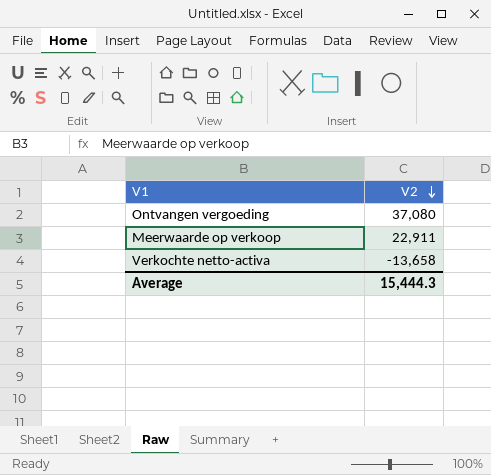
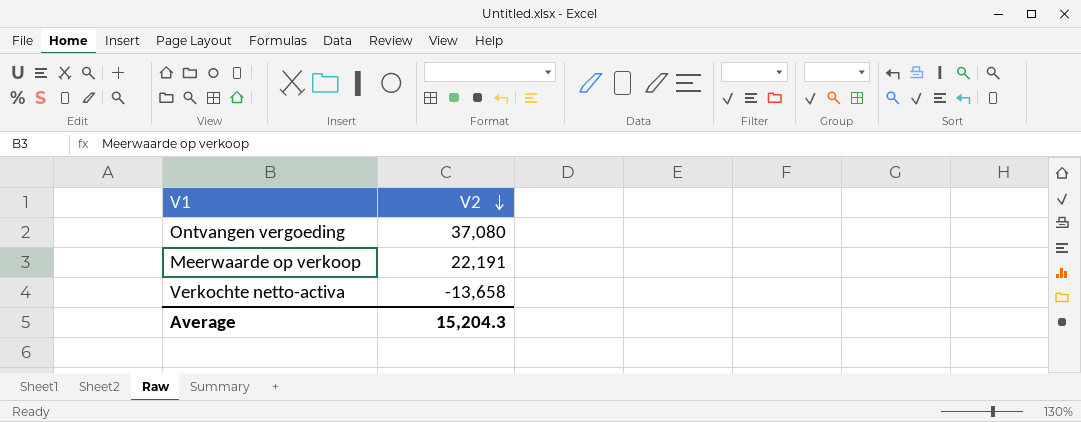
Meerwaarde op verkoop | V2: 22,911 -> 22,191
Average | V2: 15,444.3 -> 15,204.3

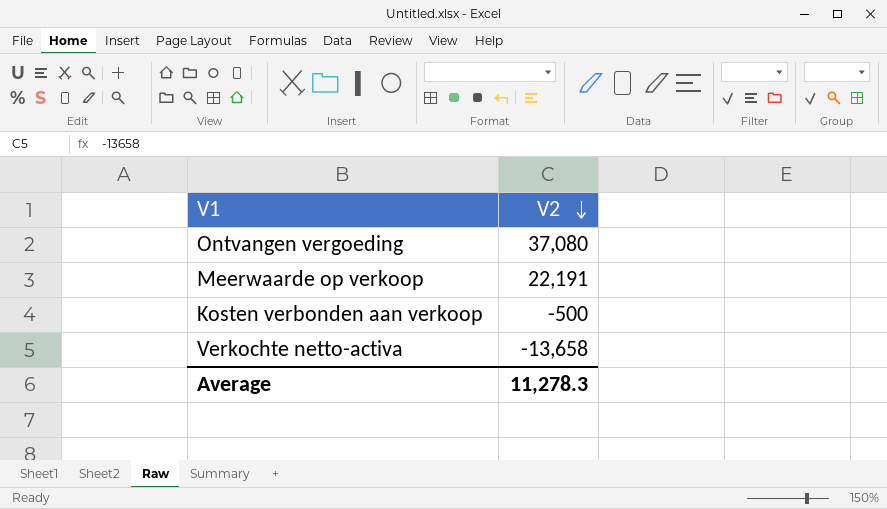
row Kosten verbonden aan verkoop: none -> -500
Average | V2: 15,204.3 -> 11,278.3

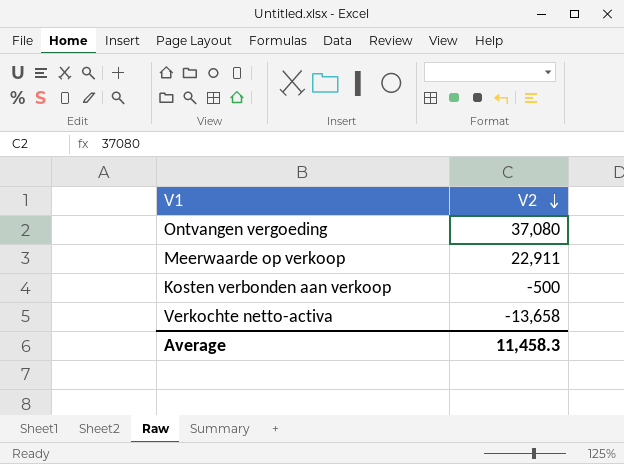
Meerwaarde op verkoop | V2: 22,191 -> 22,911
Average | V2: 11,278.3 -> 11,458.3

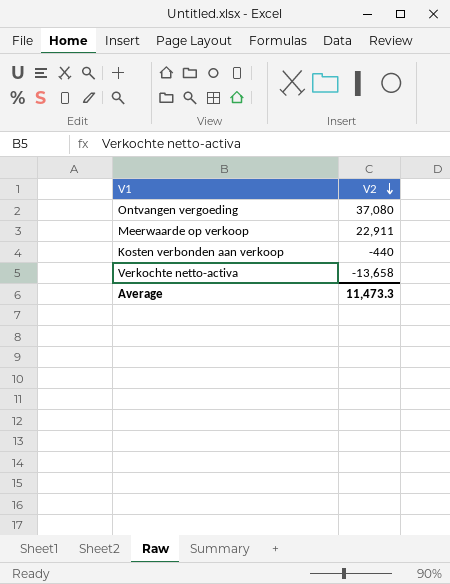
Kosten verbonden aan verkoop | V2: -500 -> -440
Average | V2: 11,458.3 -> 11,473.3

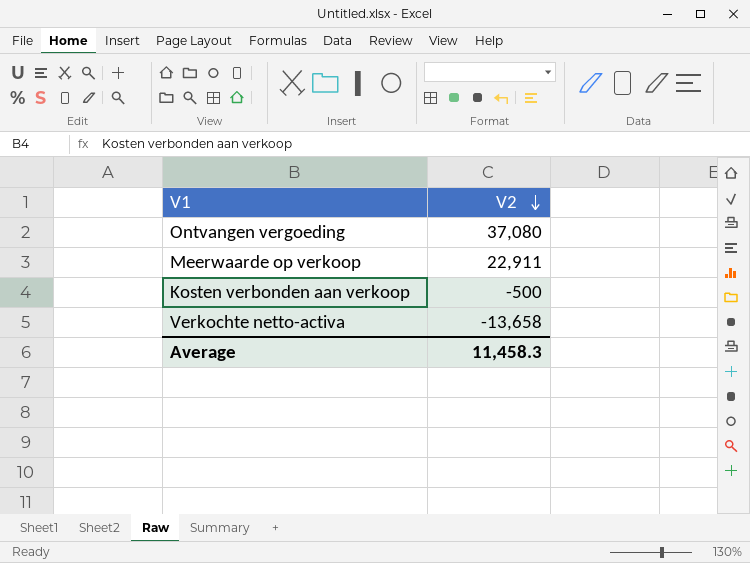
Kosten verbonden aan verkoop | V2: -440 -> -500
Average | V2: 11,473.3 -> 11,458.3

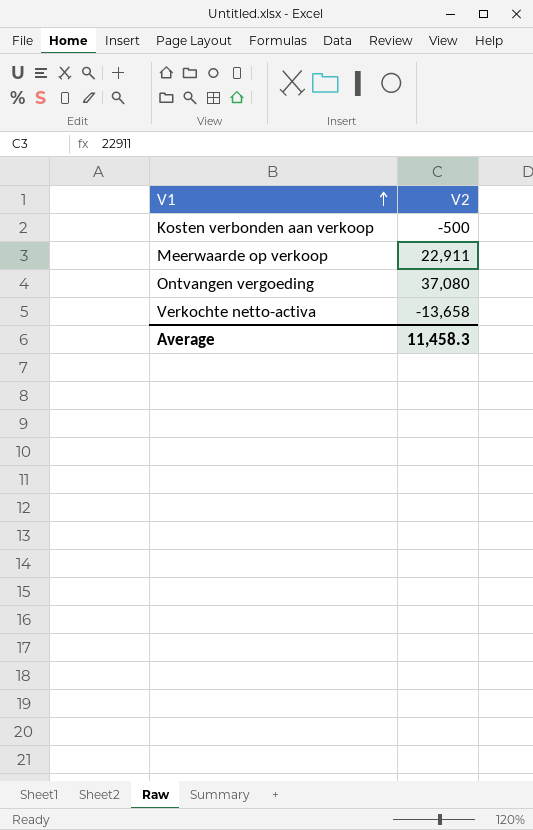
row order: V2 descending -> V1 ascending

